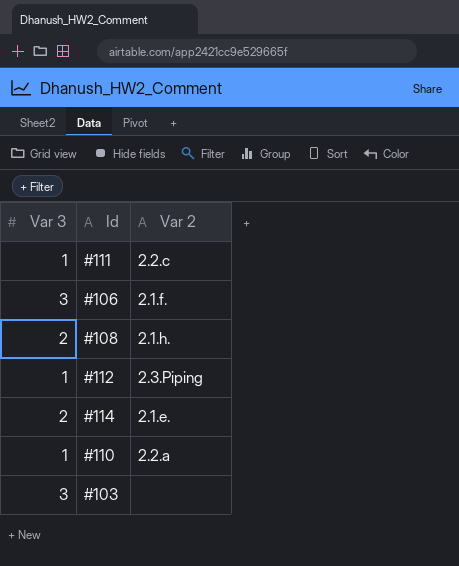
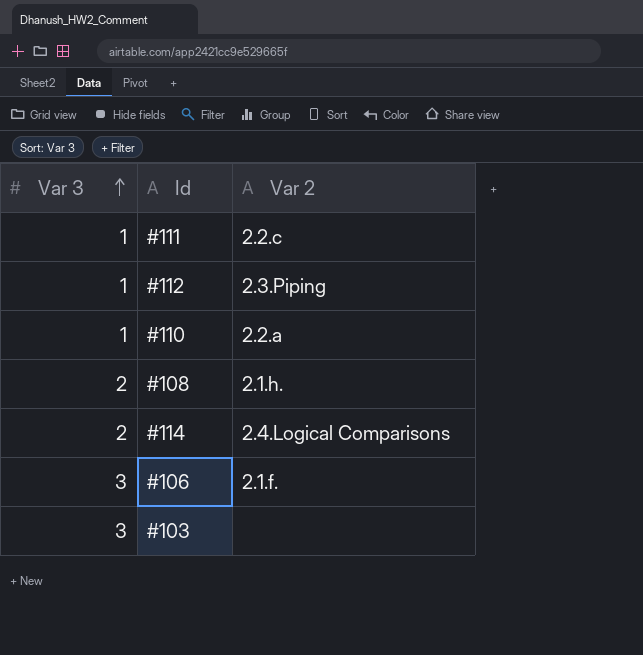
row order: none -> Var 3 ascending
#114 | Var 2: 2.1.e. -> 2.4.Logical Comparisons

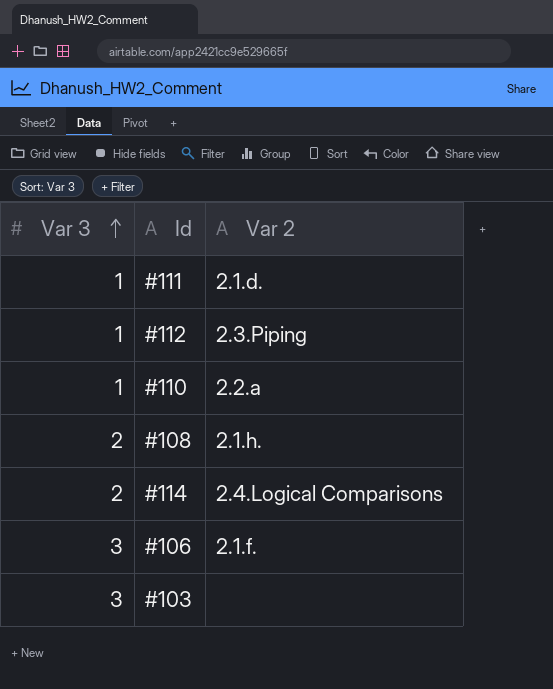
#111 | Var 2: 2.2.c -> 2.1.d.

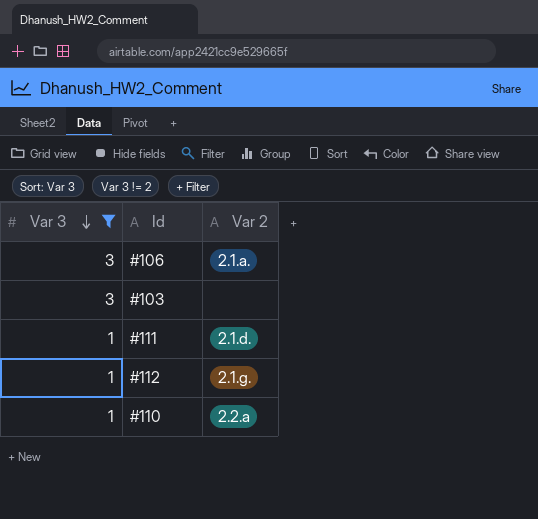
filter: none -> Var 3 != 2
row order: Var 3 ascending -> Var 3 descending
#106 | Var 2: 2.1.f. -> 2.1.a.
#112 | Var 2: 2.3.Piping -> 2.1.g.

